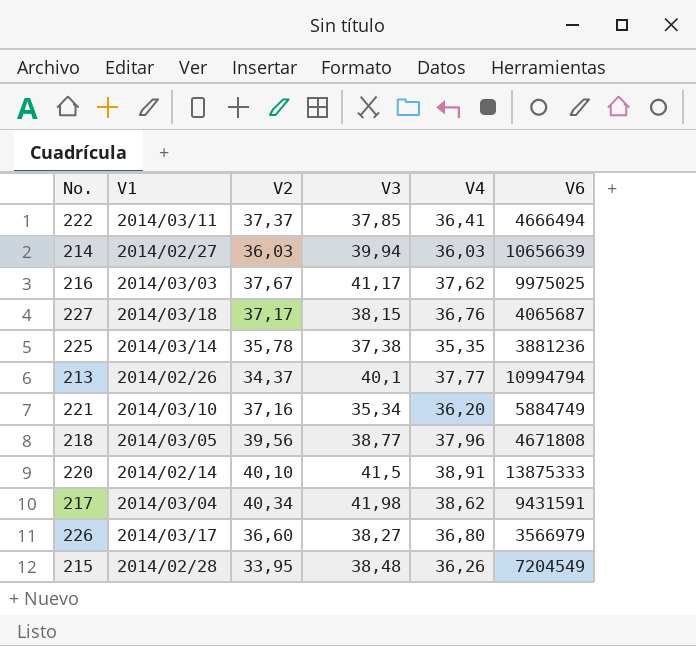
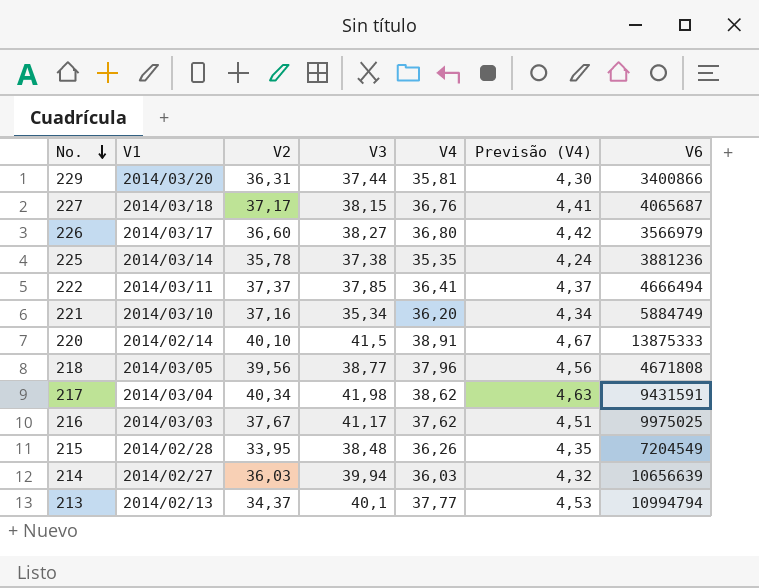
row order: none -> No. descending
column Previsão (V4) | formula: none -> [V4] * 0,12
row 229: none -> 2014/03/20 | 36,31 | 37,44 | 35,81 | 4,30 | 3400866
213 | V1: 2014/02/26 -> 2014/02/13

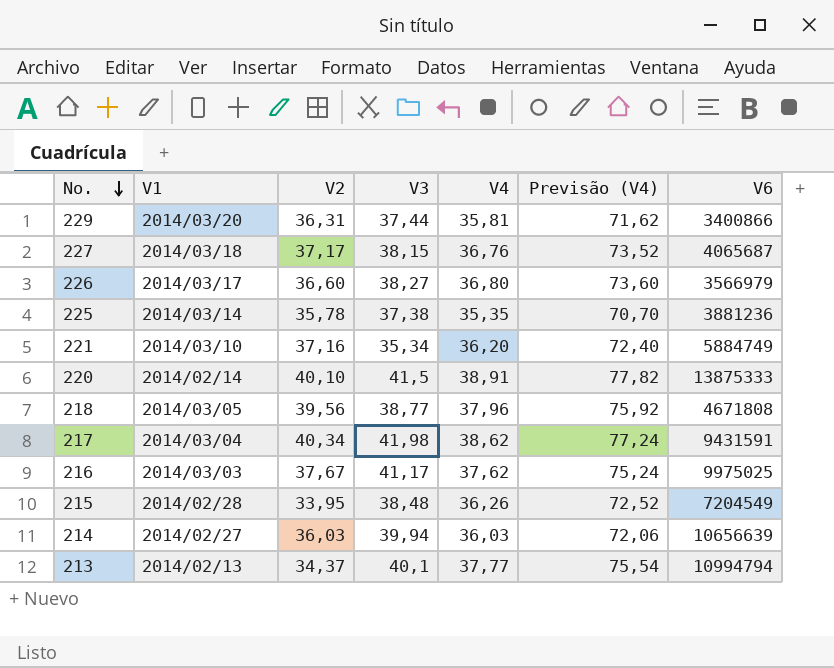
column Previsão (V4) | formula: [V4] * 0,12 -> [V4] * 2
row 222: 2014/03/11 | 37,37 | 37,85 | 36,41 | 4,37 | 4666494 -> none

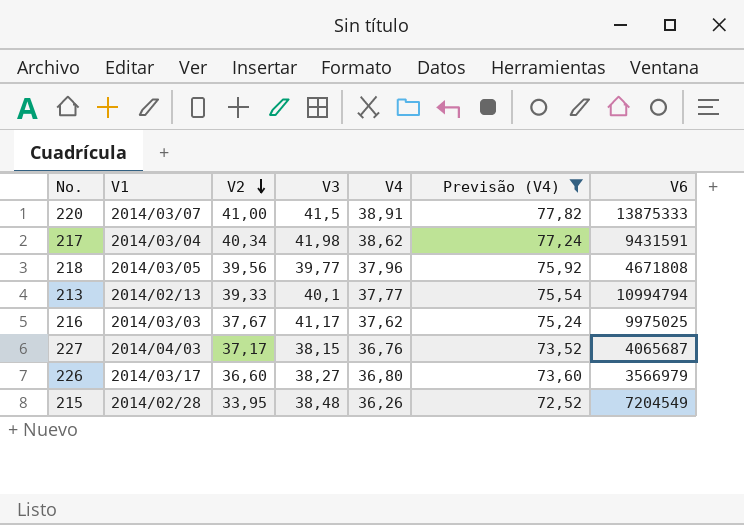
filter: none -> Previsão (V4) >= 72,52
row order: No. descending -> V2 descending
220 | V1: 2014/02/14 -> 2014/03/07
220 | V2: 40,10 -> 41,00
218 | V3: 38,77 -> 39,77
213 | V2: 34,37 -> 39,33
227 | V1: 2014/03/18 -> 2014/04/03

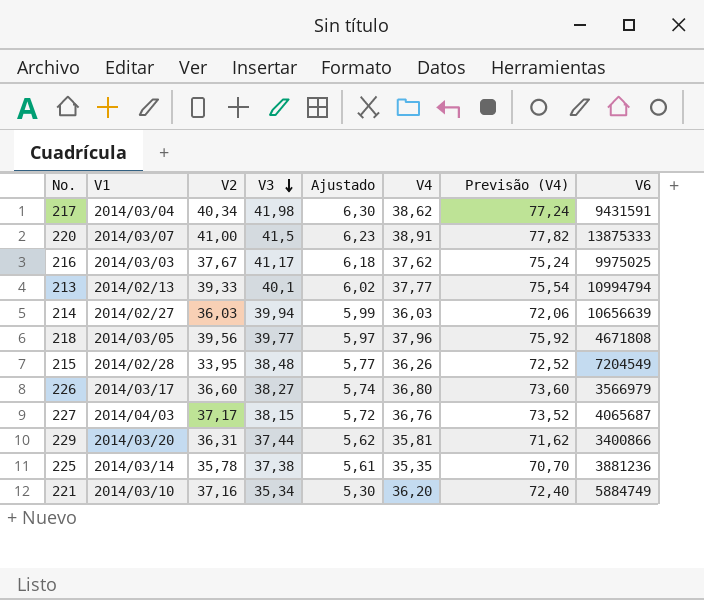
filter: Previsão (V4) >= 72,52 -> none
row order: V2 descending -> V3 descending
column Ajustado | formula: none -> [V3] * 0,15

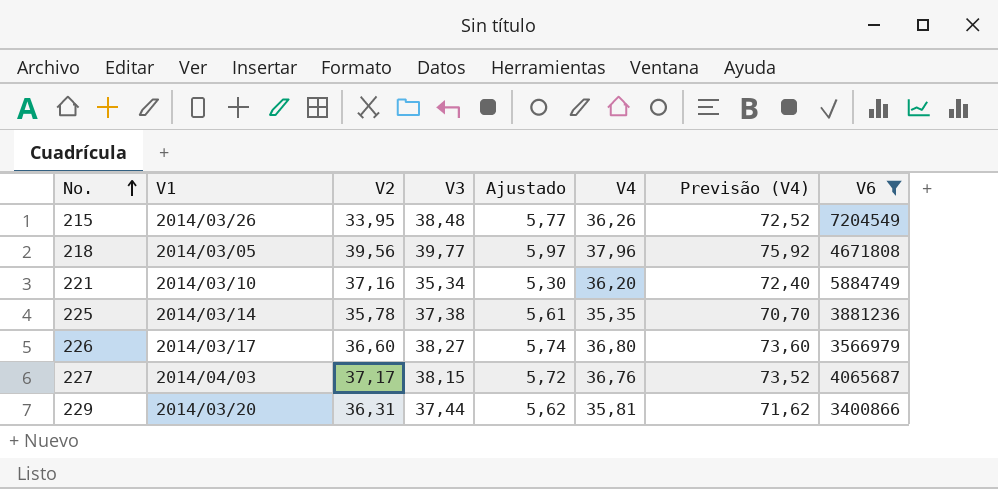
filter: none -> V6 <= 7204549
row order: V3 descending -> No. ascending
215 | V1: 2014/02/28 -> 2014/03/26

